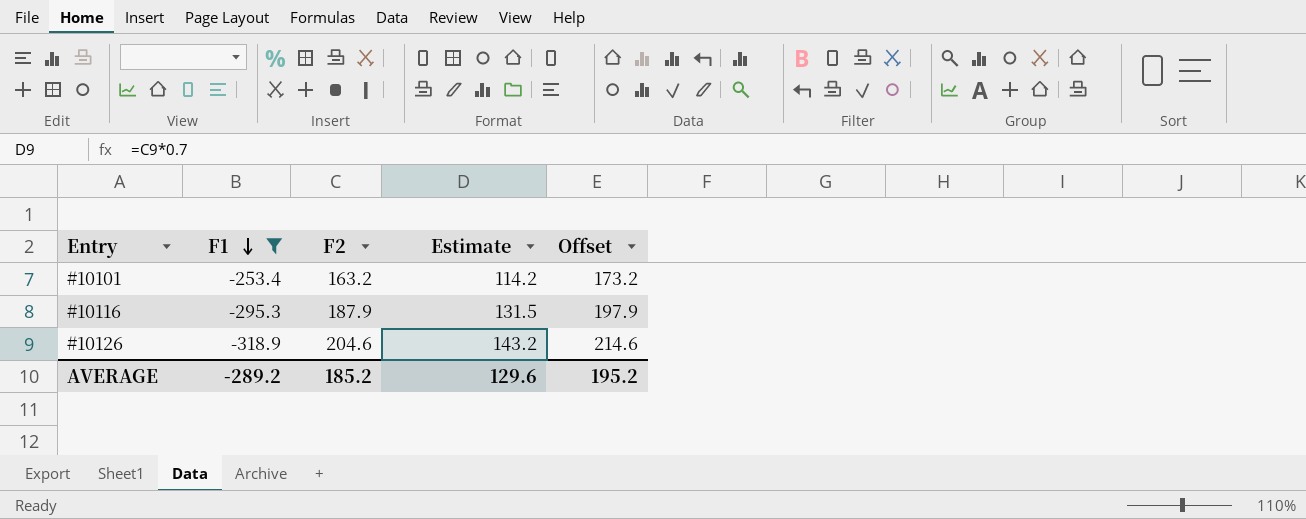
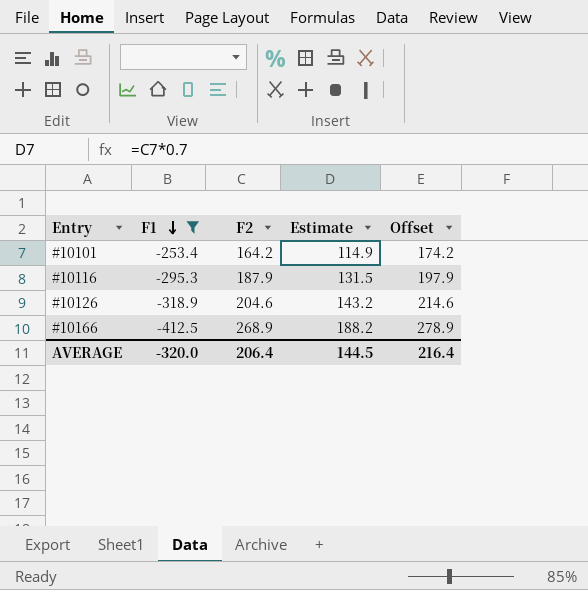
#10101 | F2: 163.2 -> 164.2
#10101 | Estimate: 114.2 -> 114.9
#10101 | Offset: 173.2 -> 174.2
row #10166: none -> -412.5 | 268.9 | 188.2 | 278.9
AVERAGE | F1: -289.2 -> -320.0
AVERAGE | F2: 185.2 -> 206.4
AVERAGE | Estimate: 129.6 -> 144.5
AVERAGE | Offset: 195.2 -> 216.4

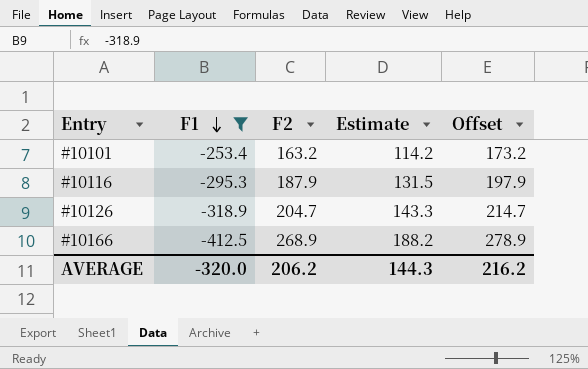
#10101 | F2: 164.2 -> 163.2
#10101 | Estimate: 114.9 -> 114.2
#10101 | Offset: 174.2 -> 173.2
#10126 | F2: 204.6 -> 204.7
#10126 | Estimate: 143.2 -> 143.3
#10126 | Offset: 214.6 -> 214.7
AVERAGE | F2: 206.4 -> 206.2
AVERAGE | Estimate: 144.5 -> 144.3
AVERAGE | Offset: 216.4 -> 216.2

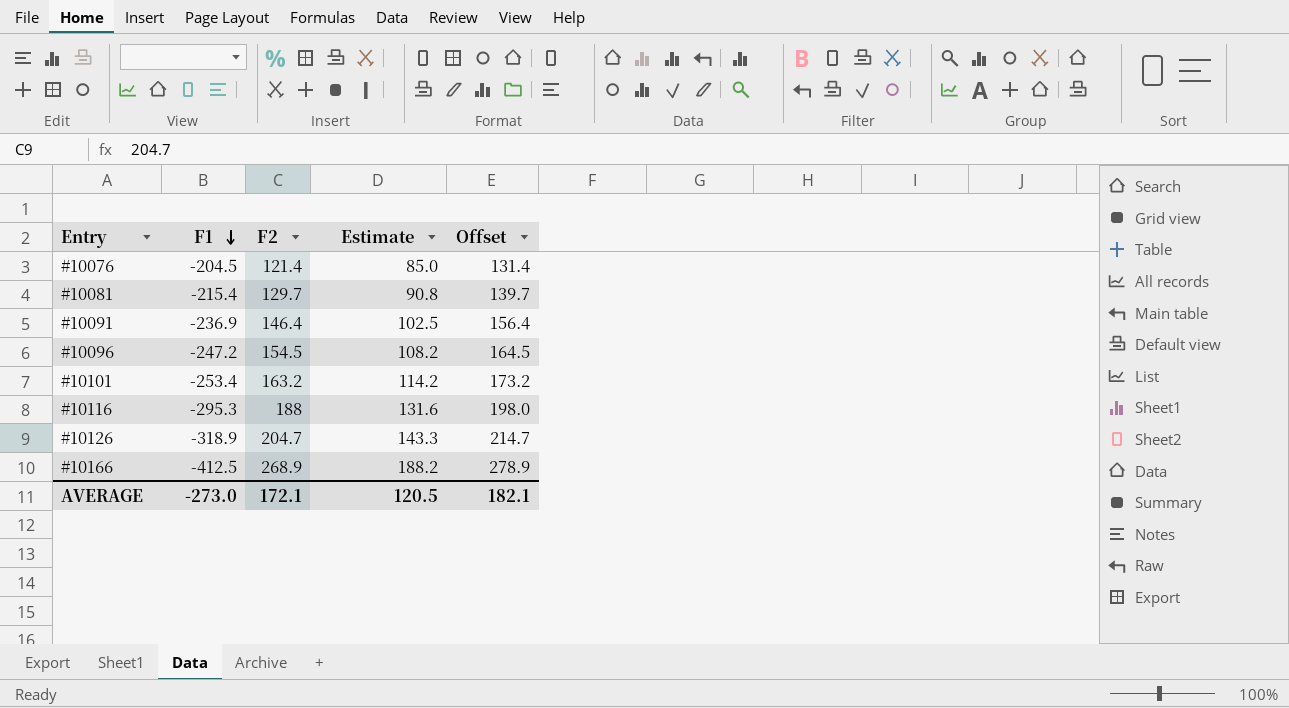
filter: F1 <= -253.4 -> none
#10116 | F2: 187.9 -> 188
#10116 | Estimate: 131.5 -> 131.6
#10116 | Offset: 197.9 -> 198.0
AVERAGE | F1: -320.0 -> -273.0
AVERAGE | F2: 206.2 -> 172.1
AVERAGE | Estimate: 144.3 -> 120.5
AVERAGE | Offset: 216.2 -> 182.1

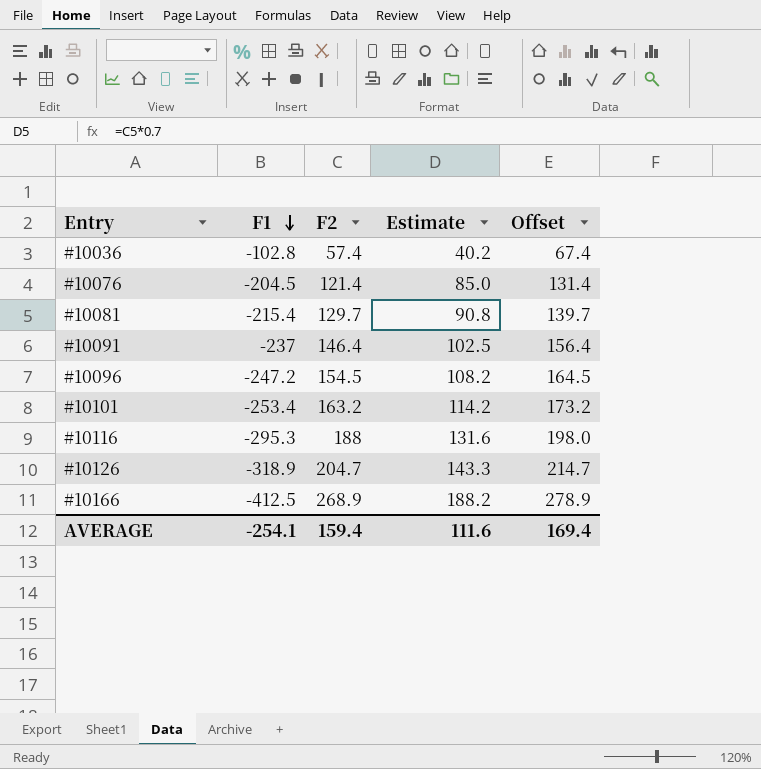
row #10036: none -> -102.8 | 57.4 | 40.2 | 67.4
#10091 | F1: -236.9 -> -237
AVERAGE | F1: -273.0 -> -254.1
AVERAGE | F2: 172.1 -> 159.4
AVERAGE | Estimate: 120.5 -> 111.6
AVERAGE | Offset: 182.1 -> 169.4

